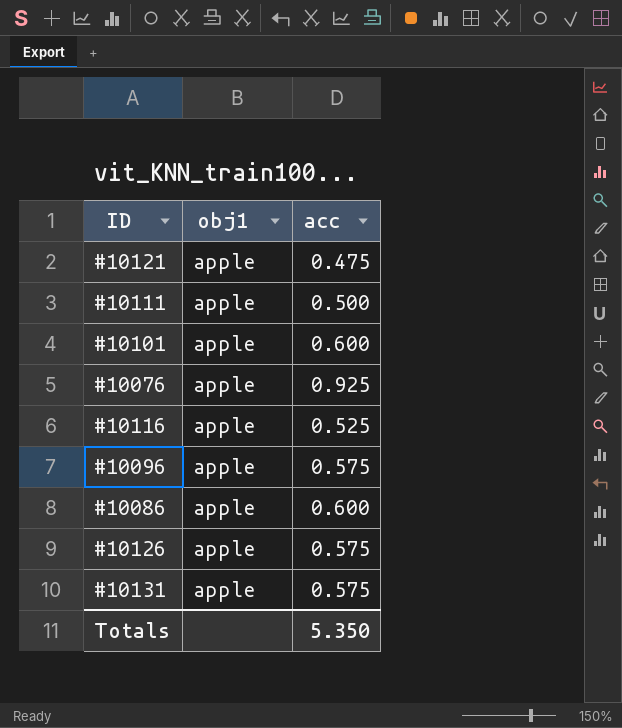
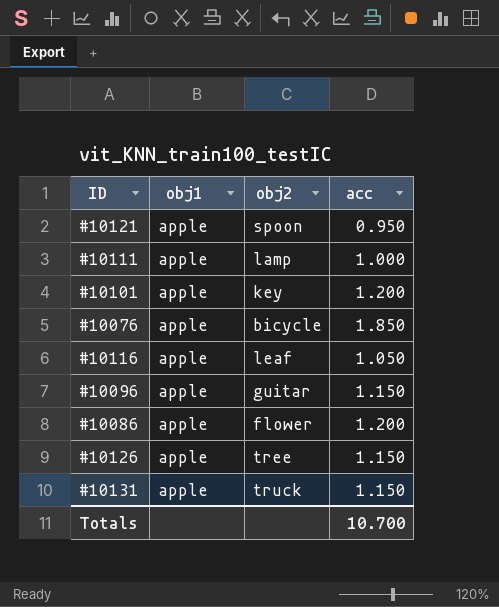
column obj2 | position: none -> 3
#10121 | acc: 0.475 -> 0.950
#10111 | acc: 0.500 -> 1.000
#10101 | acc: 0.600 -> 1.200
#10076 | acc: 0.925 -> 1.850
#10116 | acc: 0.525 -> 1.050
#10096 | acc: 0.575 -> 1.150
#10086 | acc: 0.600 -> 1.200
#10126 | acc: 0.575 -> 1.150
#10131 | acc: 0.575 -> 1.150
Totals | acc: 5.350 -> 10.700

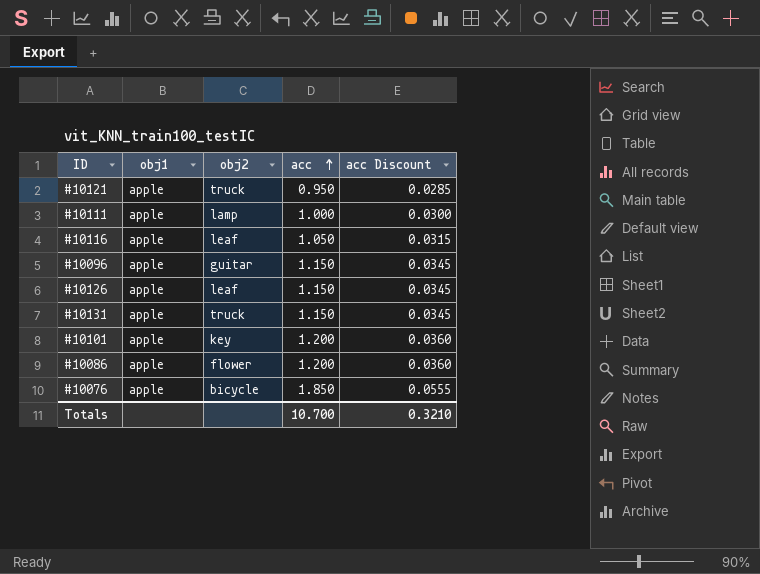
row order: none -> acc ascending
column acc Discount | formula: none -> [acc] * 0.03
#10121 | obj2: spoon -> truck
#10126 | obj2: tree -> leaf

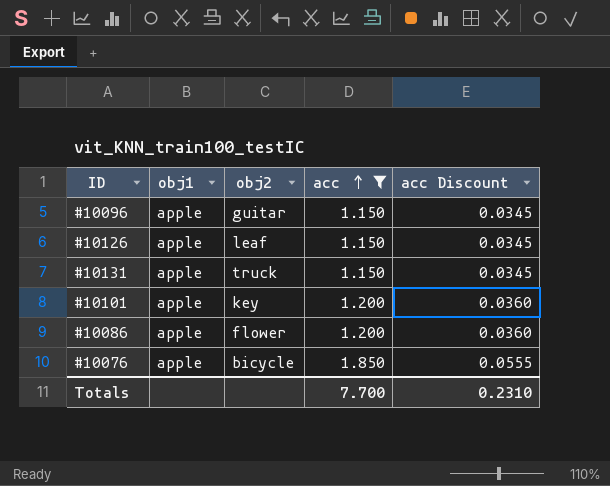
filter: none -> acc >= 1.150
Totals | acc: 10.700 -> 7.700
Totals | acc Discount: 0.3210 -> 0.2310

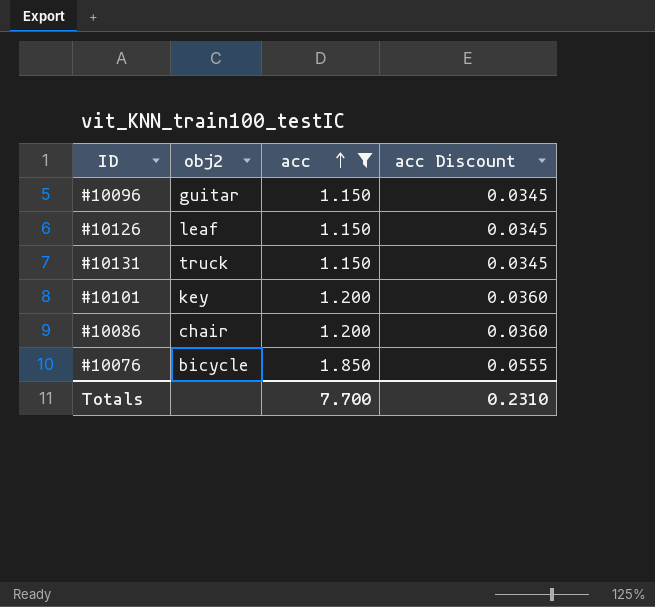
column obj1 | position: 2 -> none
#10086 | obj2: flower -> chair

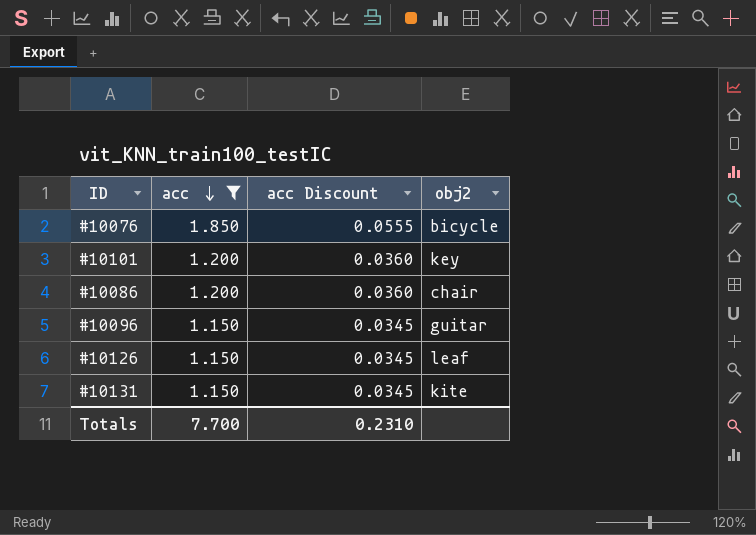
row order: acc ascending -> acc descending
column obj2 | position: 2 -> 4
#10131 | obj2: truck -> kite

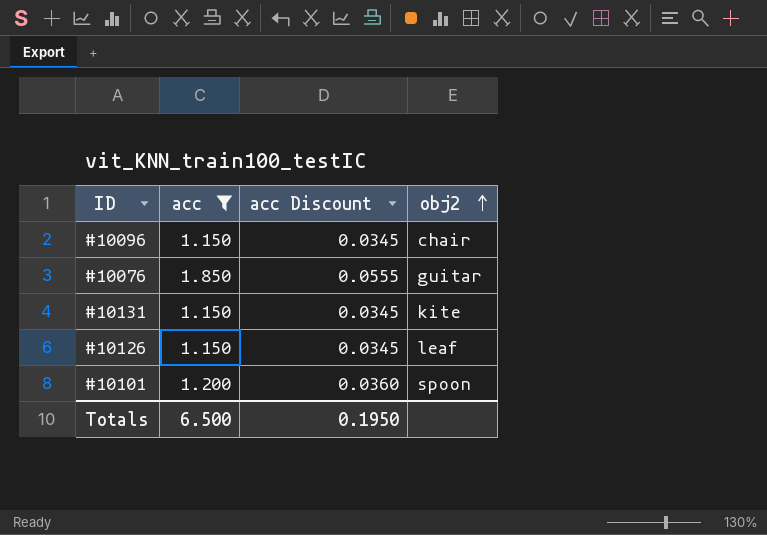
row order: acc descending -> obj2 ascending
row #10086: 1.200 | 0.0360 | chair -> none
#10096 | obj2: guitar -> chair
#10076 | obj2: bicycle -> guitar
#10101 | obj2: key -> spoon
Totals | acc: 7.700 -> 6.500
Totals | acc Discount: 0.2310 -> 0.1950

